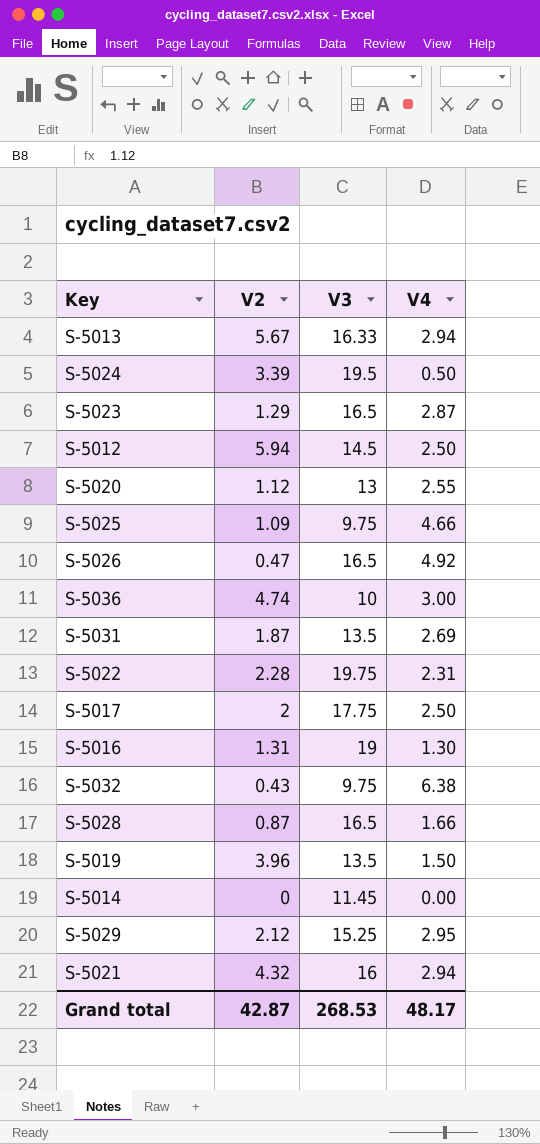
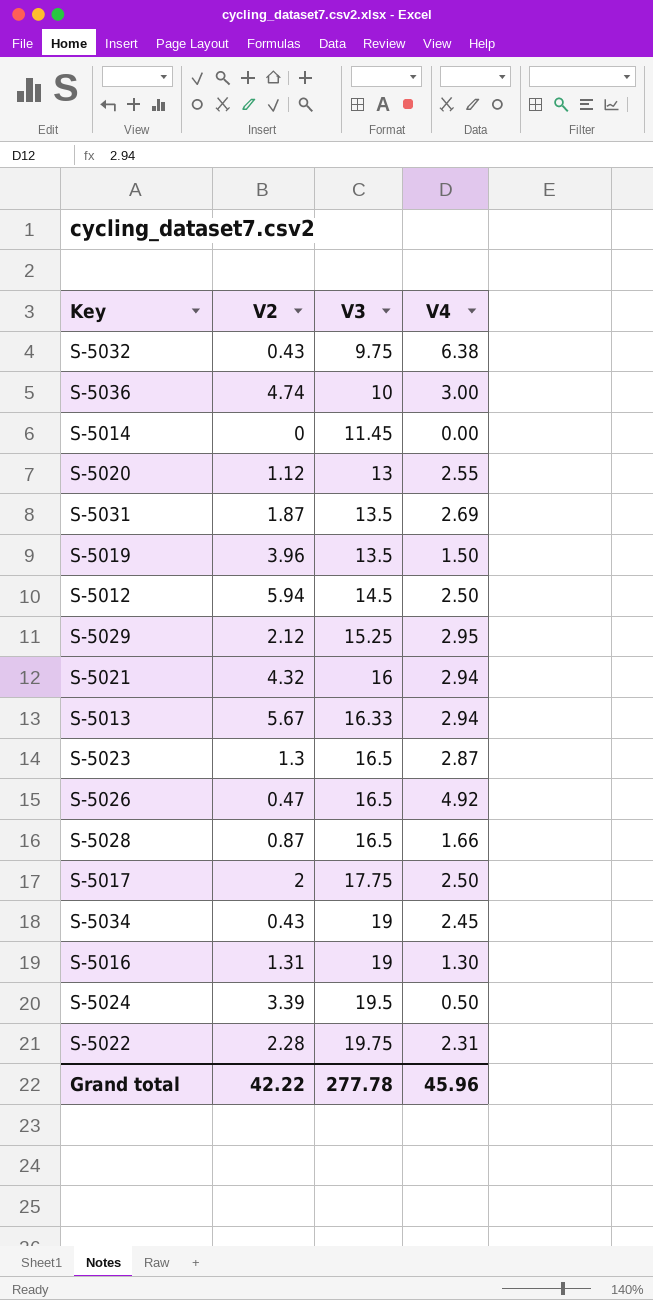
row order: none -> V3 ascending
row S-5025: 1.09 | 9.75 | 4.66 -> none
S-5023 | V2: 1.29 -> 1.3
row S-5034: none -> 0.43 | 19 | 2.45
Grand total | V2: 42.87 -> 42.22
Grand total | V3: 268.53 -> 277.78
Grand total | V4: 48.17 -> 45.96

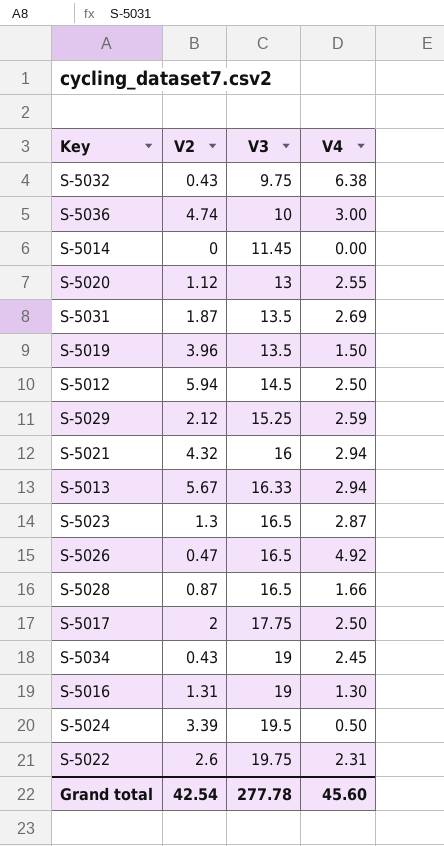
S-5029 | V4: 2.95 -> 2.59
S-5022 | V2: 2.28 -> 2.6
Grand total | V2: 42.22 -> 42.54
Grand total | V4: 45.96 -> 45.60

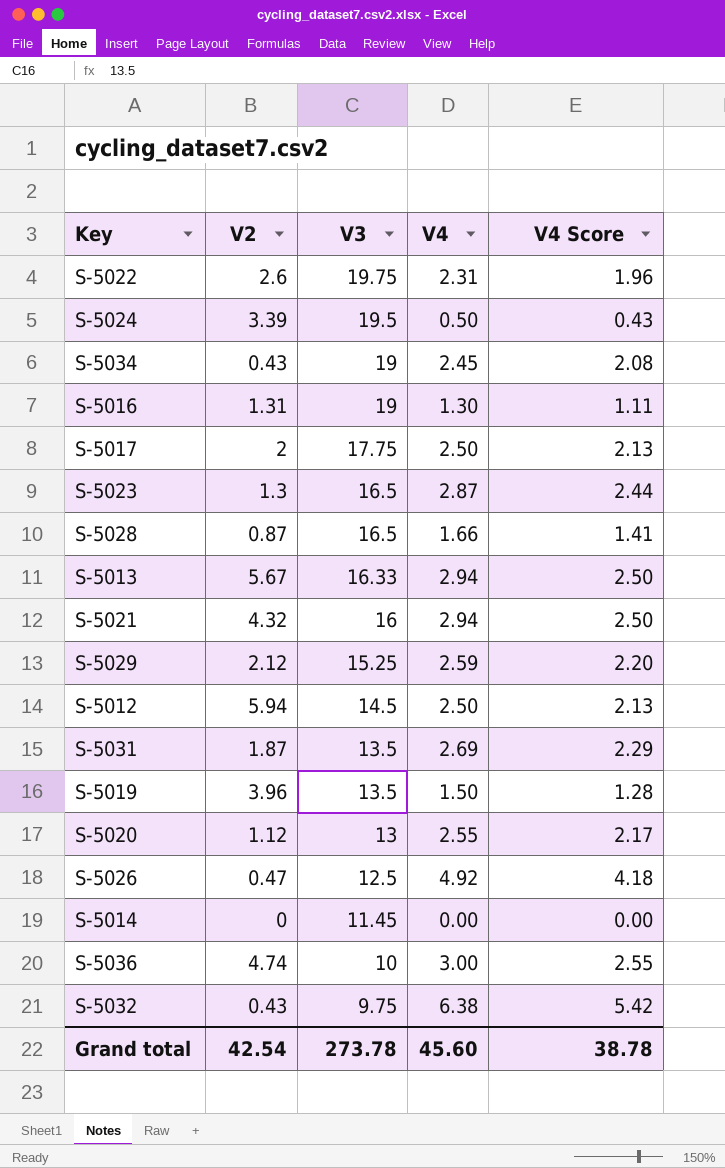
row order: V3 ascending -> V3 descending
column V4 Score | formula: none -> [V4] * 0.85
S-5026 | V3: 16.5 -> 12.5
Grand total | V3: 277.78 -> 273.78

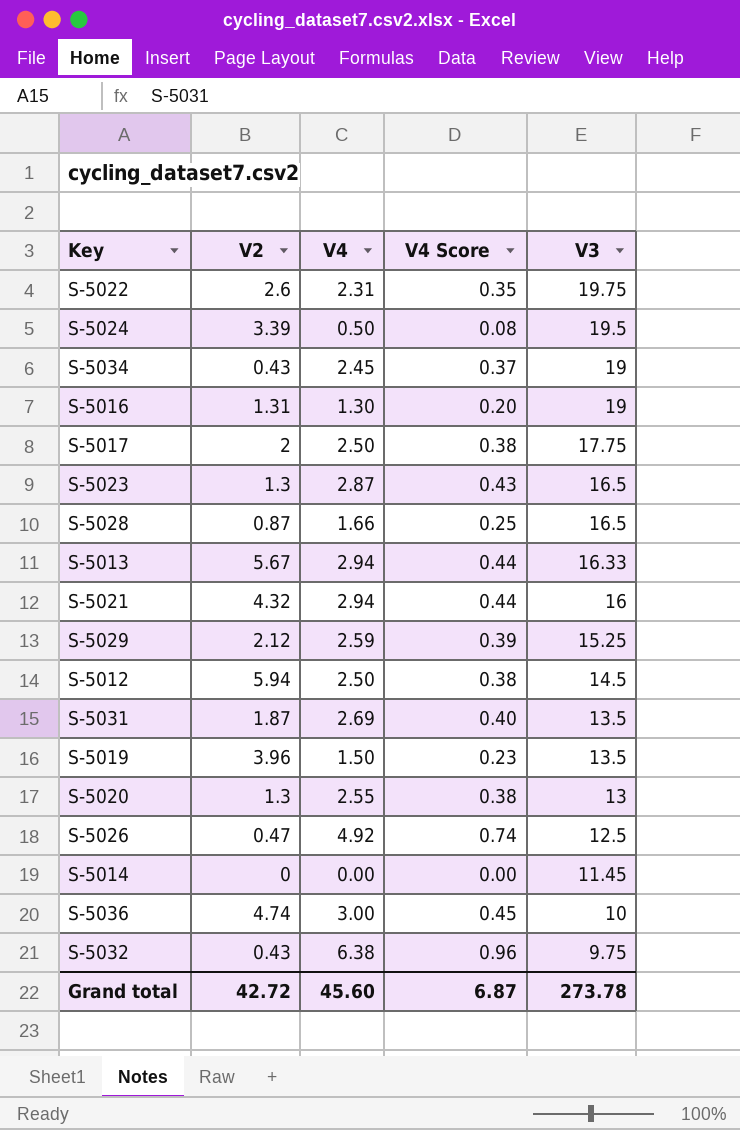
column V4 Score | formula: [V4] * 0.85 -> [V4] * 0.15
column V3 | position: 3 -> 5
S-5020 | V2: 1.12 -> 1.3
Grand total | V2: 42.54 -> 42.72
Grand total | V4 Score: 38.78 -> 6.87

